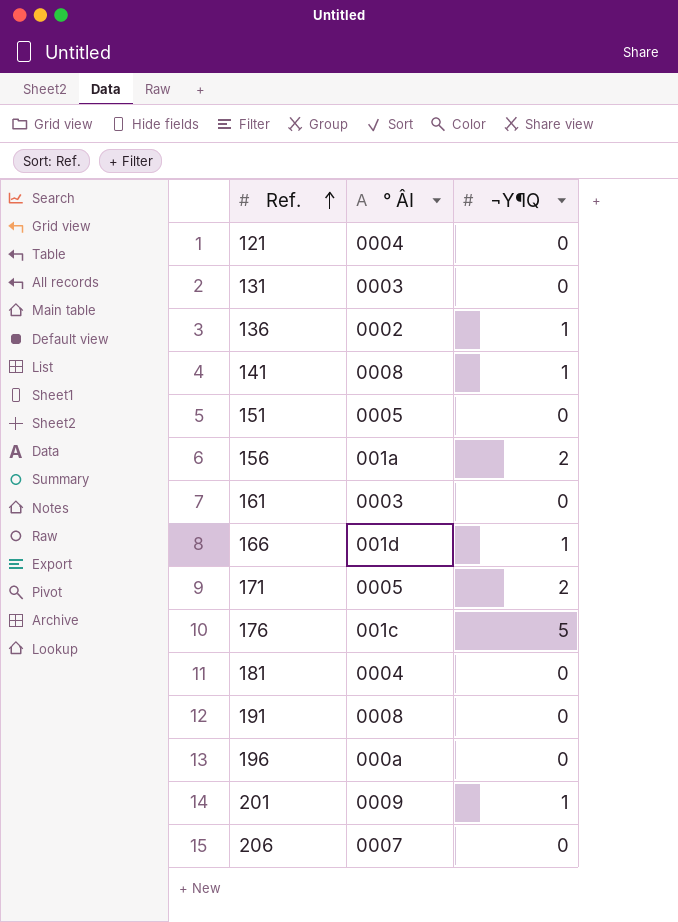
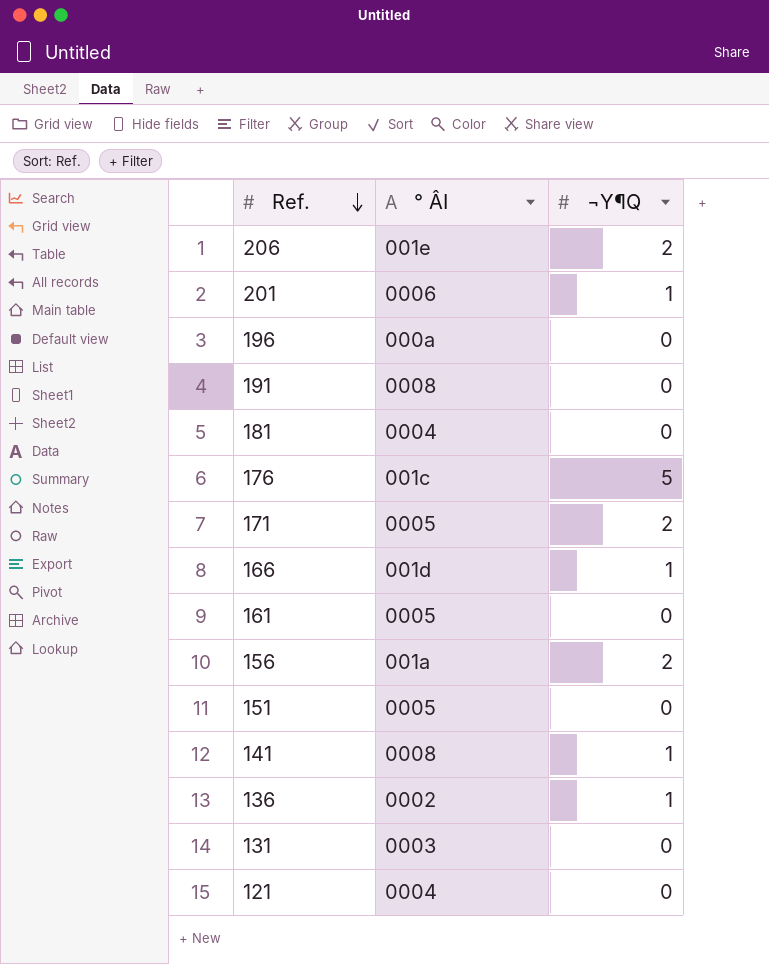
row order: Ref. ascending -> Ref. descending
206 | ° ÂI: 0007 -> 001e
206 | ¬Y¶Q: 0 -> 2
201 | ° ÂI: 0009 -> 0006
161 | ° ÂI: 0003 -> 0005

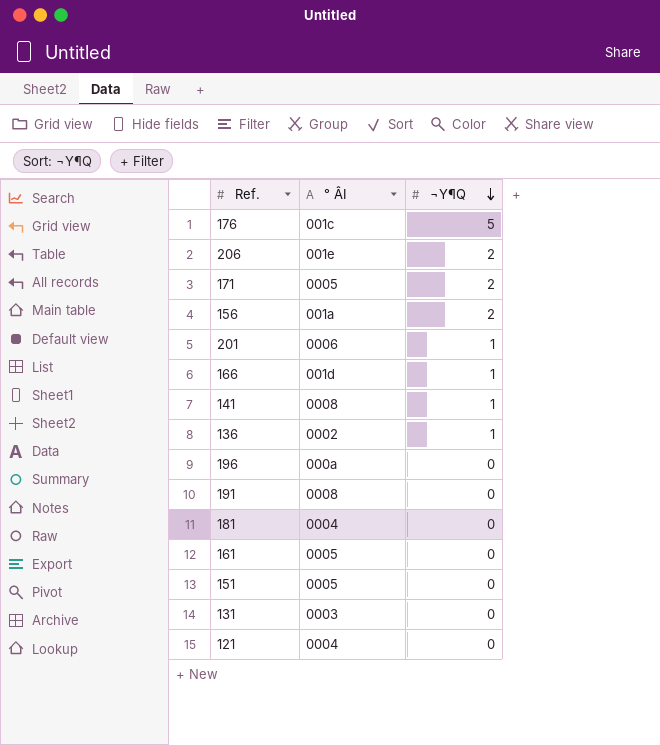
row order: Ref. descending -> ¬Y¶Q descending

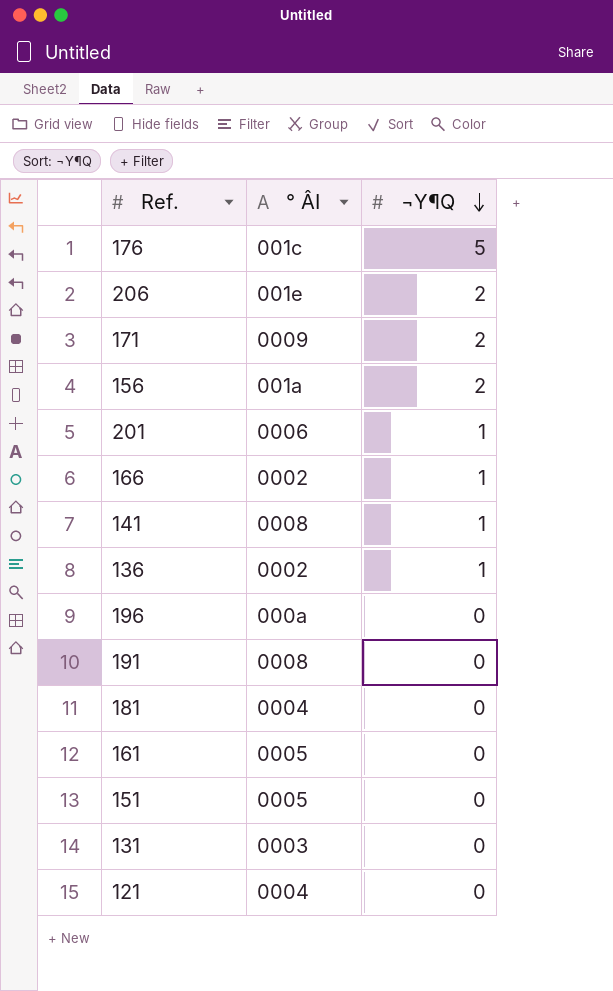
171 | ° ÂI: 0005 -> 0009
166 | ° ÂI: 001d -> 0002

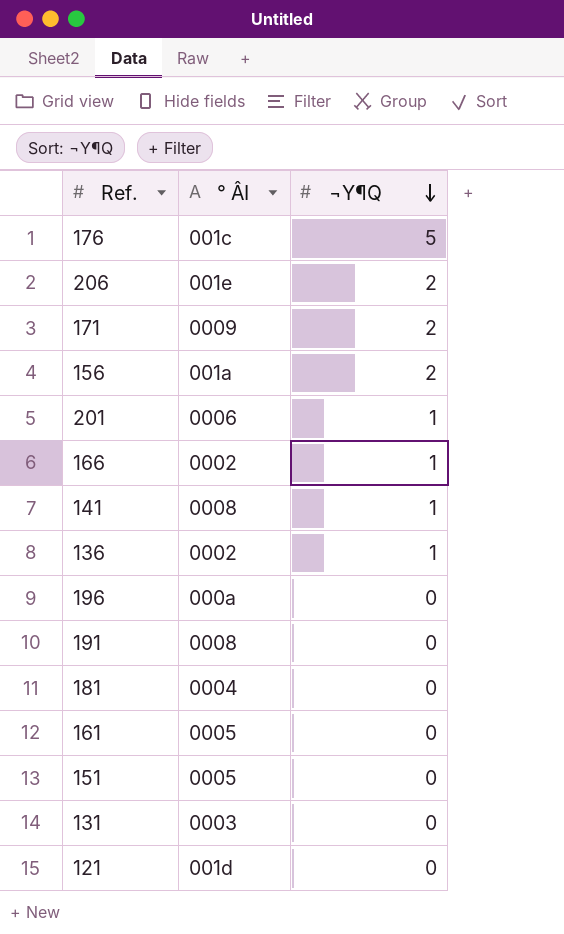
121 | ° ÂI: 0004 -> 001d

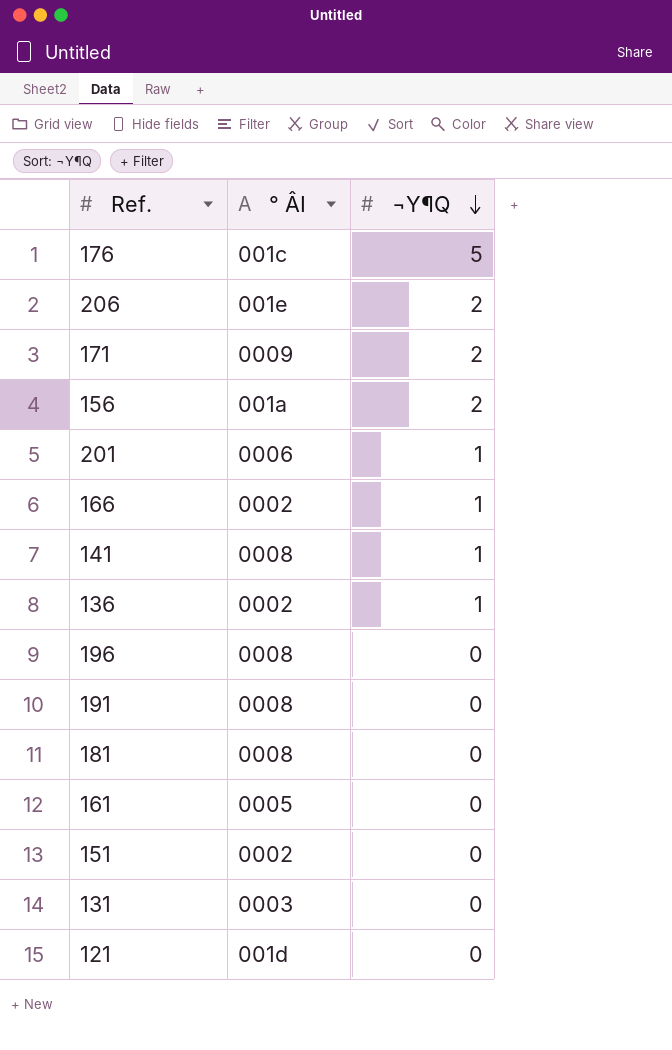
196 | ° ÂI: 000a -> 0008
181 | ° ÂI: 0004 -> 0008
151 | ° ÂI: 0005 -> 0002

